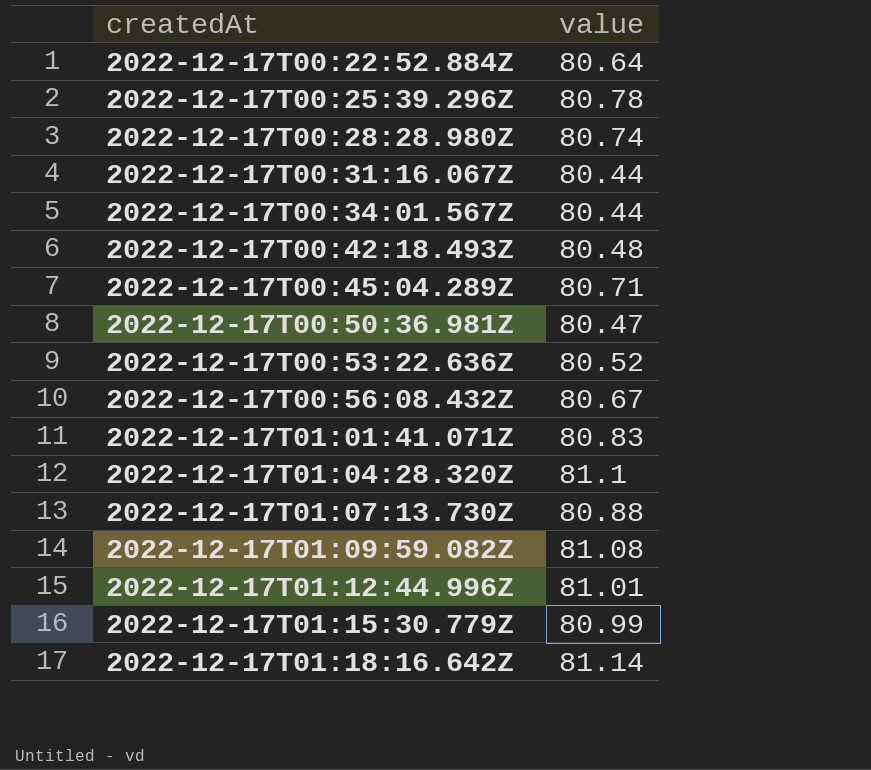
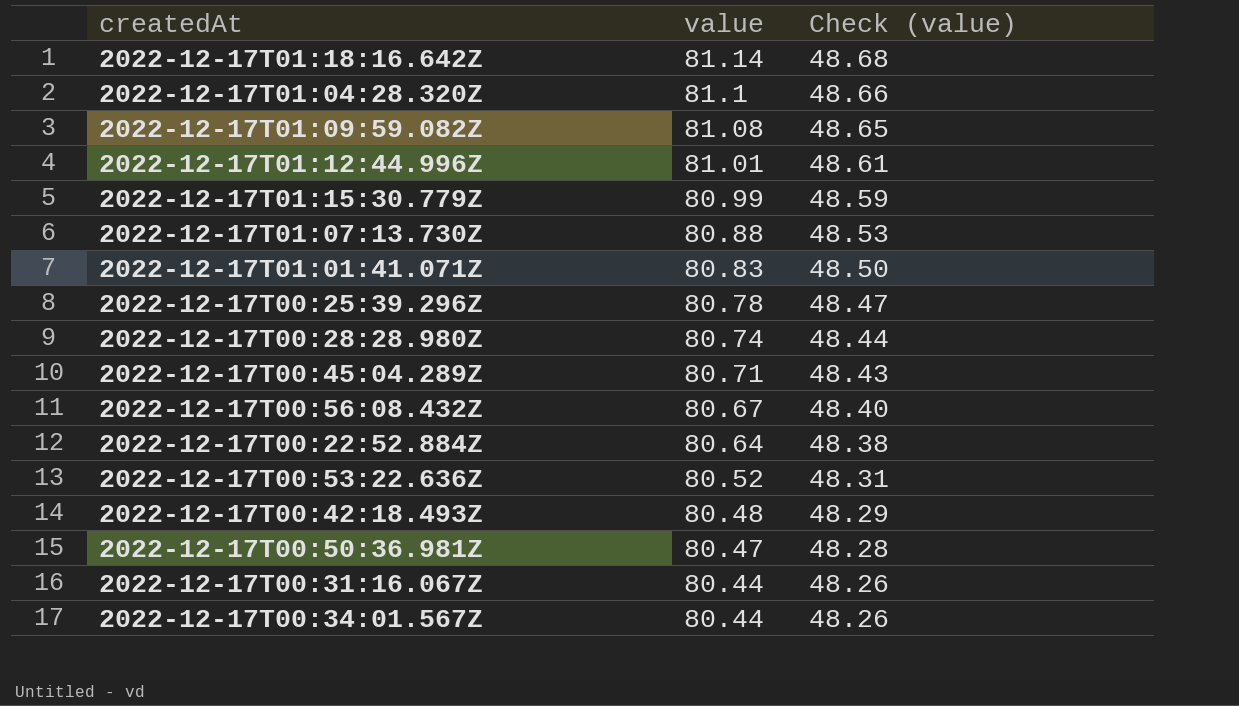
row order: createdAt ascending -> value descending
column Check (value) | formula: none -> [value] * 0.6

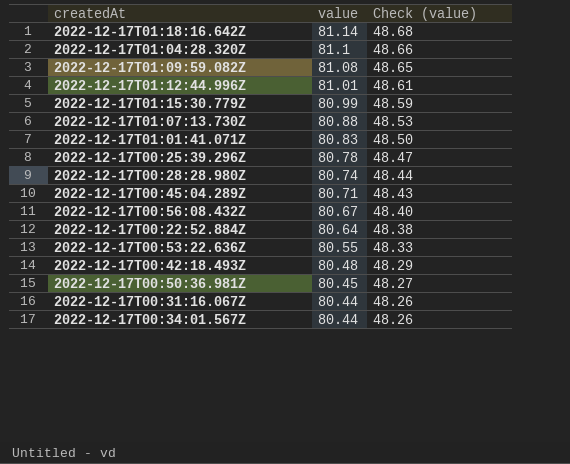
2022-12-17T00:53:22.636Z | value: 80.52 -> 80.55
2022-12-17T00:53:22.636Z | Check (value): 48.31 -> 48.33
2022-12-17T00:50:36.981Z | value: 80.47 -> 80.45
2022-12-17T00:50:36.981Z | Check (value): 48.28 -> 48.27

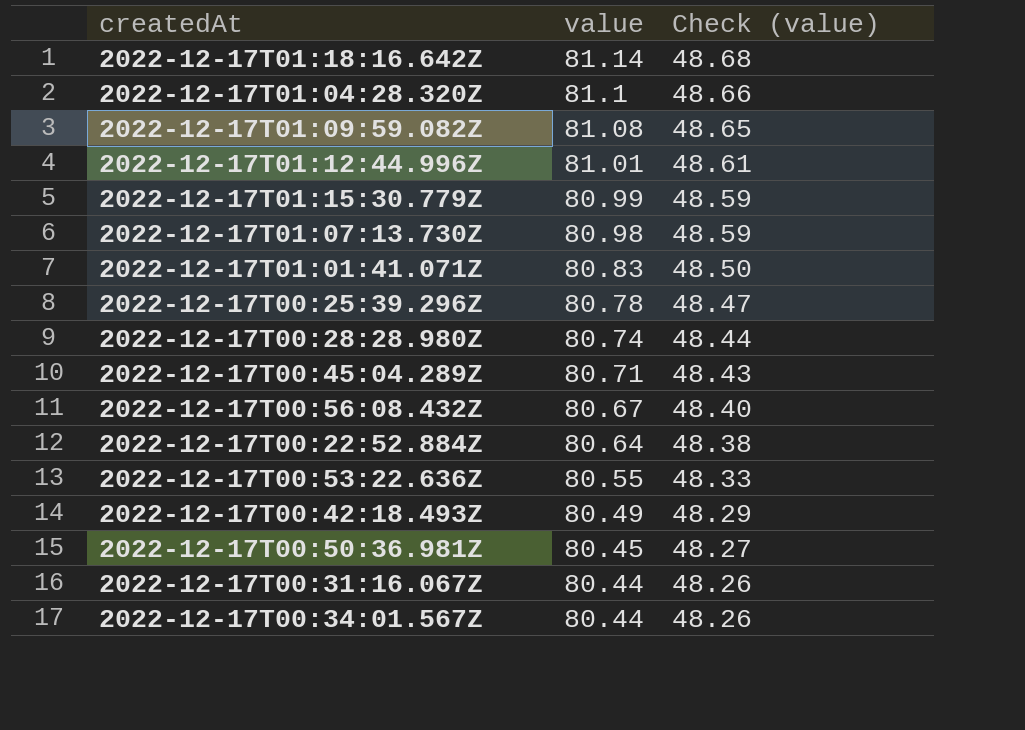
2022-12-17T01:07:13.730Z | value: 80.88 -> 80.98
2022-12-17T01:07:13.730Z | Check (value): 48.53 -> 48.59
2022-12-17T00:42:18.493Z | value: 80.48 -> 80.49

